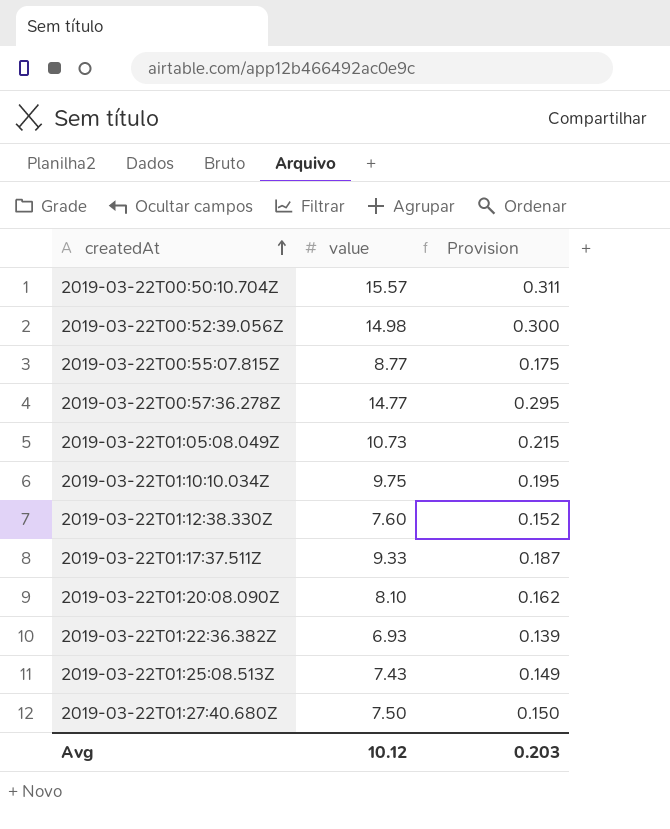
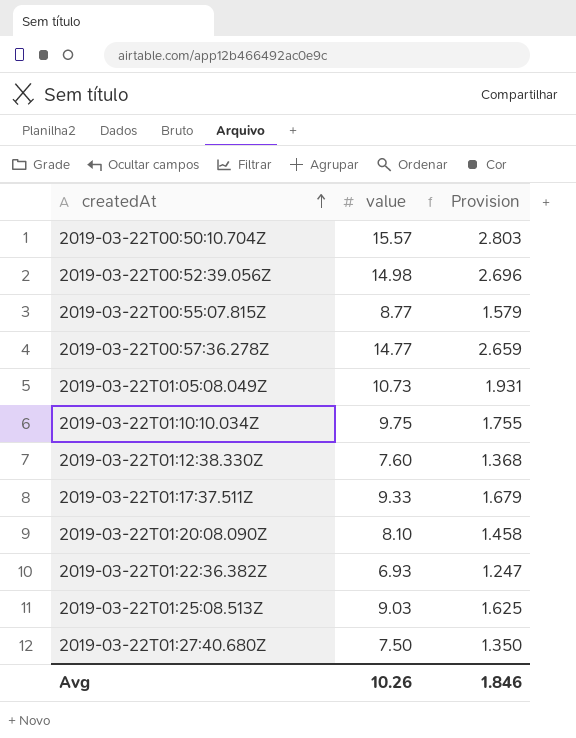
column Provision | formula: [value] * 0.02 -> [value] * 0.18
2019-03-22T01:25:08.513Z | value: 7.43 -> 9.03
Avg | value: 10.12 -> 10.26
Avg | Provision: 0.203 -> 1.846

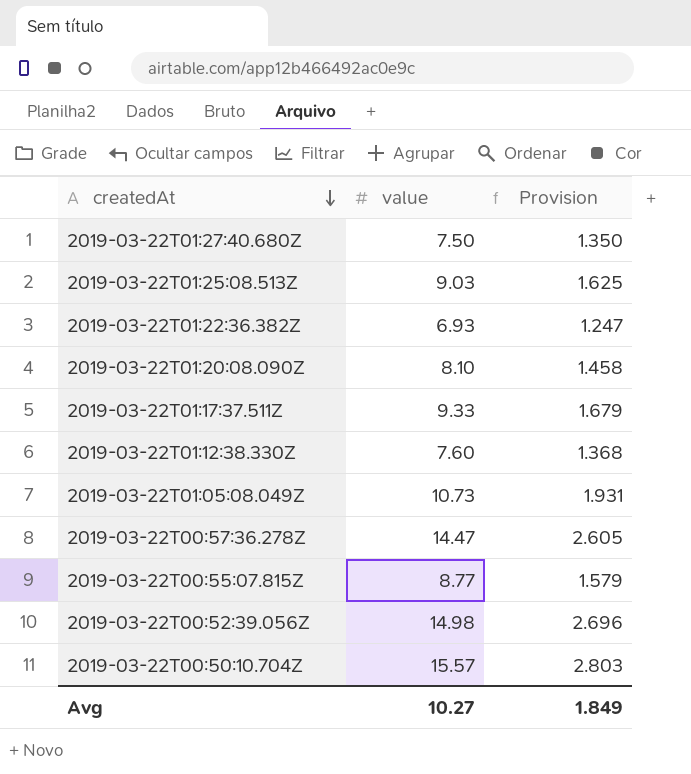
row order: createdAt ascending -> createdAt descending
row 2019-03-22T01:10:10.034Z: 9.75 | 1.755 -> none
2019-03-22T00:57:36.278Z | value: 14.77 -> 14.47
2019-03-22T00:57:36.278Z | Provision: 2.659 -> 2.605
Avg | value: 10.26 -> 10.27
Avg | Provision: 1.846 -> 1.849

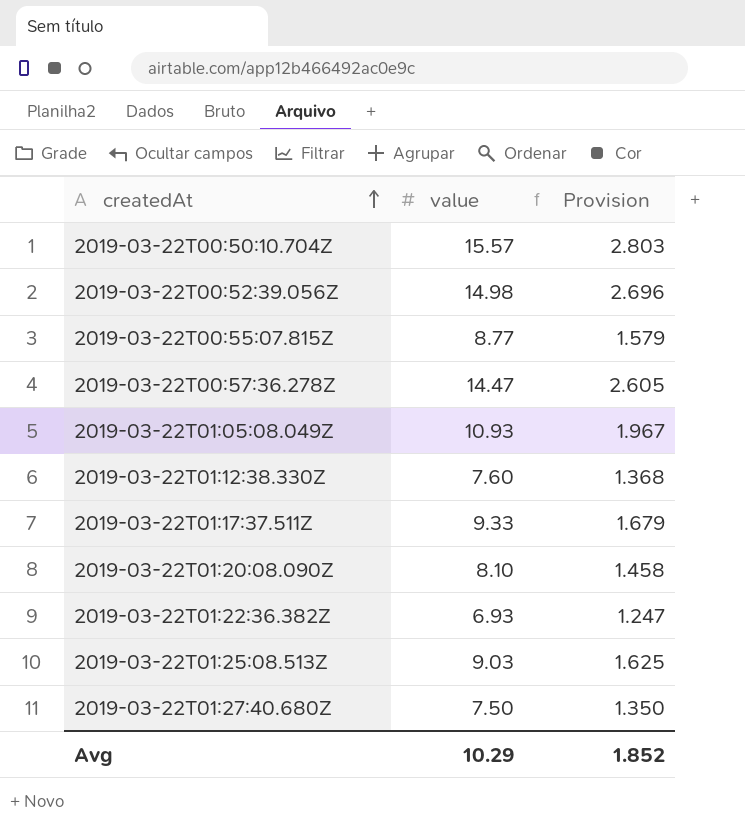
row order: createdAt descending -> createdAt ascending
2019-03-22T01:05:08.049Z | value: 10.73 -> 10.93
2019-03-22T01:05:08.049Z | Provision: 1.931 -> 1.967
Avg | value: 10.27 -> 10.29
Avg | Provision: 1.849 -> 1.852

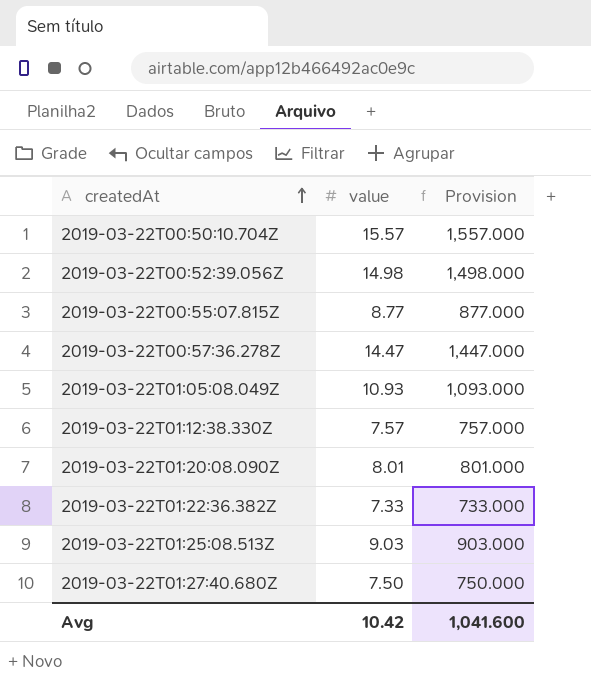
column Provision | formula: [value] * 0.18 -> [value] * 100
row 2019-03-22T01:17:37.511Z: 9.33 | 1.679 -> none
2019-03-22T01:12:38.330Z | value: 7.60 -> 7.57
2019-03-22T01:20:08.090Z | value: 8.10 -> 8.01
2019-03-22T01:22:36.382Z | value: 6.93 -> 7.33
Avg | value: 10.29 -> 10.42
Avg | Provision: 1.852 -> 1,041.600

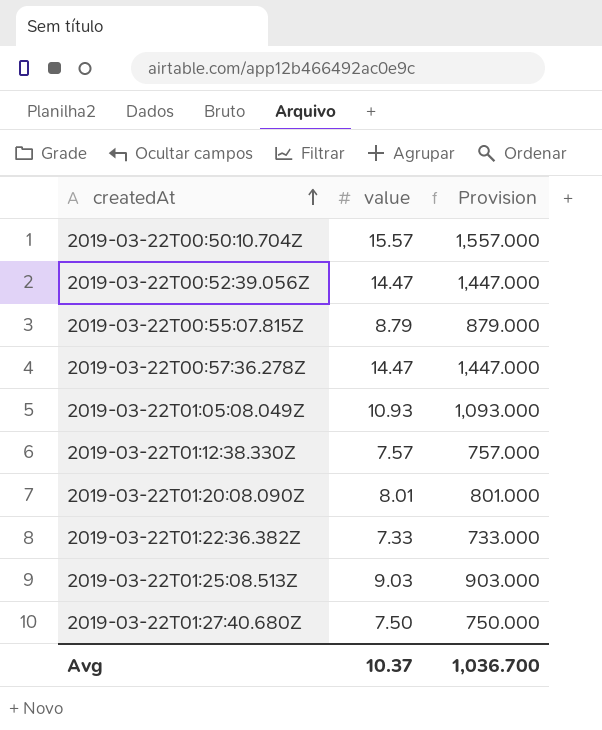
2019-03-22T00:52:39.056Z | value: 14.98 -> 14.47
2019-03-22T00:52:39.056Z | Provision: 1,498.000 -> 1,447.000
2019-03-22T00:55:07.815Z | value: 8.77 -> 8.79
2019-03-22T00:55:07.815Z | Provision: 877.000 -> 879.000
Avg | value: 10.42 -> 10.37
Avg | Provision: 1,041.600 -> 1,036.700

